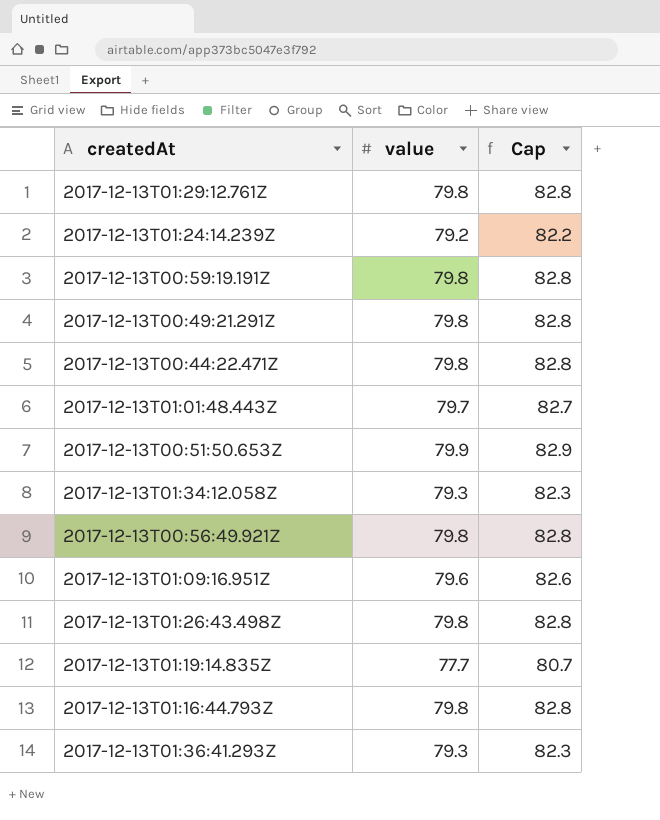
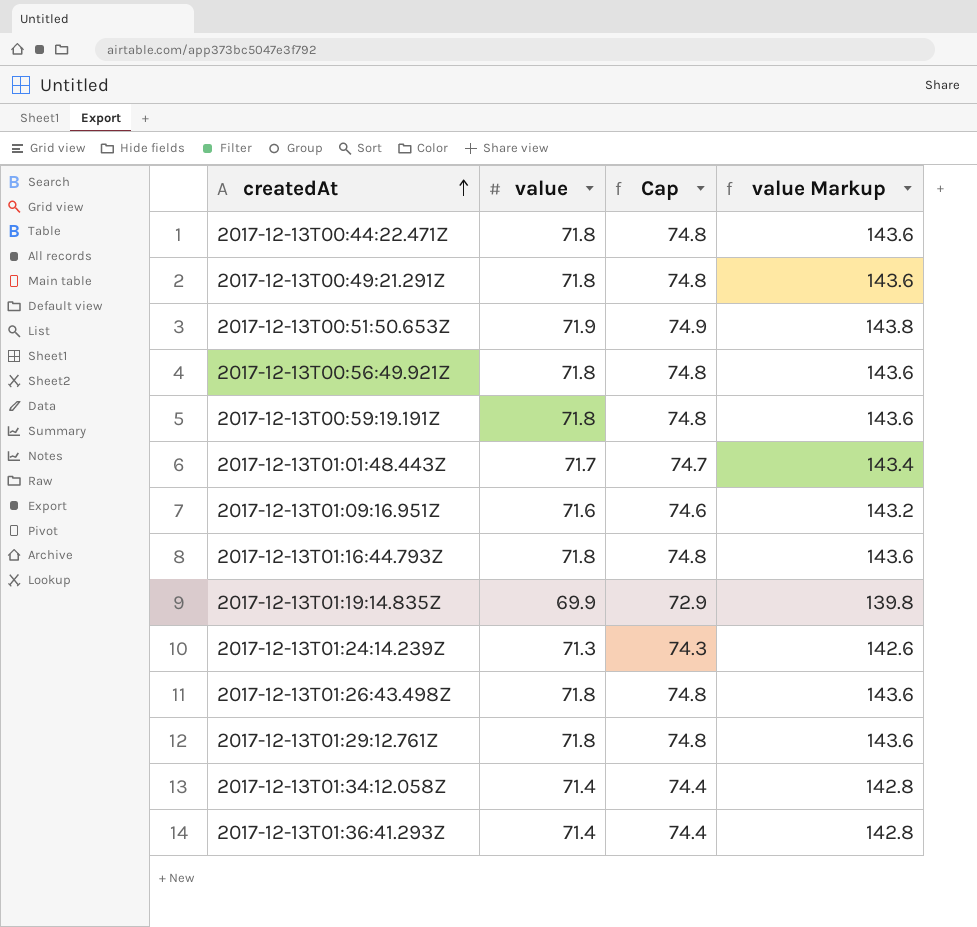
row order: none -> createdAt ascending
column value Markup | formula: none -> [value] * 2
2017-12-13T00:44:22.471Z | value: 79.8 -> 71.8
2017-12-13T00:44:22.471Z | Cap: 82.8 -> 74.8
2017-12-13T00:49:21.291Z | value: 79.8 -> 71.8
2017-12-13T00:49:21.291Z | Cap: 82.8 -> 74.8
2017-12-13T00:51:50.653Z | value: 79.9 -> 71.9
2017-12-13T00:51:50.653Z | Cap: 82.9 -> 74.9
2017-12-13T00:56:49.921Z | value: 79.8 -> 71.8
2017-12-13T00:56:49.921Z | Cap: 82.8 -> 74.8
2017-12-13T00:59:19.191Z | value: 79.8 -> 71.8
2017-12-13T00:59:19.191Z | Cap: 82.8 -> 74.8
2017-12-13T01:01:48.443Z | value: 79.7 -> 71.7
2017-12-13T01:01:48.443Z | Cap: 82.7 -> 74.7
2017-12-13T01:09:16.951Z | value: 79.6 -> 71.6
2017-12-13T01:09:16.951Z | Cap: 82.6 -> 74.6
2017-12-13T01:16:44.793Z | value: 79.8 -> 71.8
2017-12-13T01:16:44.793Z | Cap: 82.8 -> 74.8
2017-12-13T01:19:14.835Z | value: 77.7 -> 69.9
2017-12-13T01:19:14.835Z | Cap: 80.7 -> 72.9
2017-12-13T01:24:14.239Z | value: 79.2 -> 71.3
2017-12-13T01:24:14.239Z | Cap: 82.2 -> 74.3
2017-12-13T01:26:43.498Z | value: 79.8 -> 71.8
2017-12-13T01:26:43.498Z | Cap: 82.8 -> 74.8
2017-12-13T01:29:12.761Z | value: 79.8 -> 71.8
2017-12-13T01:29:12.761Z | Cap: 82.8 -> 74.8
2017-12-13T01:34:12.058Z | value: 79.3 -> 71.4
2017-12-13T01:34:12.058Z | Cap: 82.3 -> 74.4
2017-12-13T01:36:41.293Z | value: 79.3 -> 71.4
2017-12-13T01:36:41.293Z | Cap: 82.3 -> 74.4

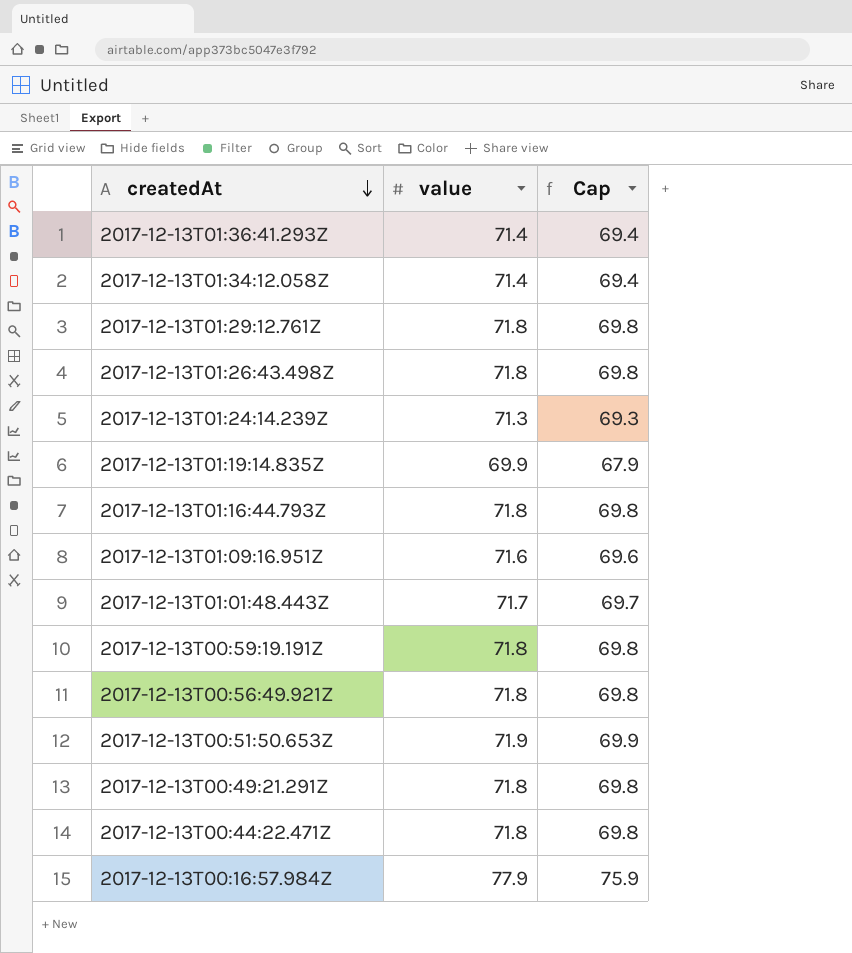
row order: createdAt ascending -> createdAt descending
column value Markup | formula: [value] * 2 -> none
column Cap | formula: [value] + 3 -> [value] - 2
row 2017-12-13T00:16:57.984Z: none -> 77.9 | 75.9

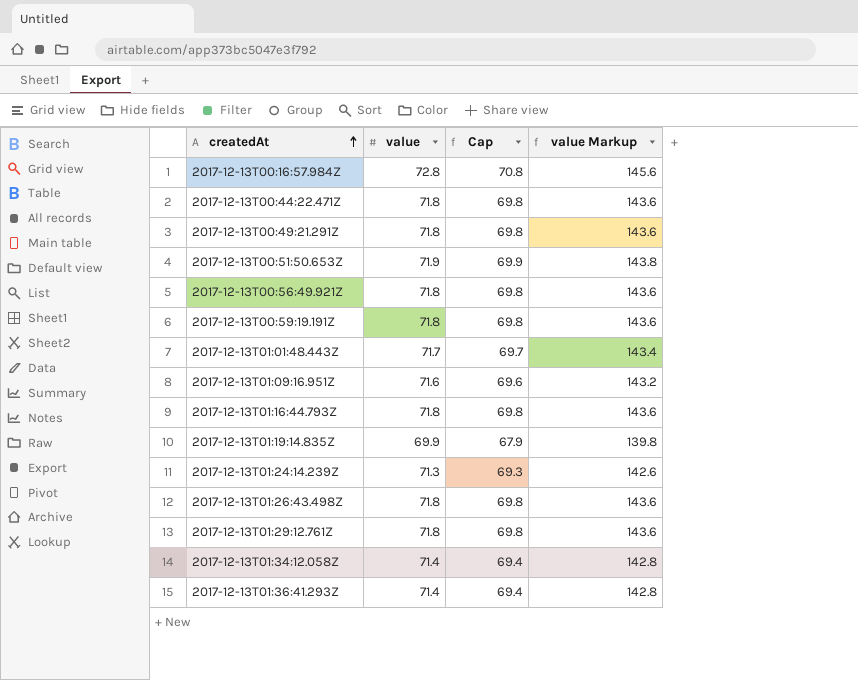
row order: createdAt descending -> createdAt ascending
column value Markup | formula: none -> [value] * 2
2017-12-13T00:16:57.984Z | value: 77.9 -> 72.8
2017-12-13T00:16:57.984Z | Cap: 75.9 -> 70.8

